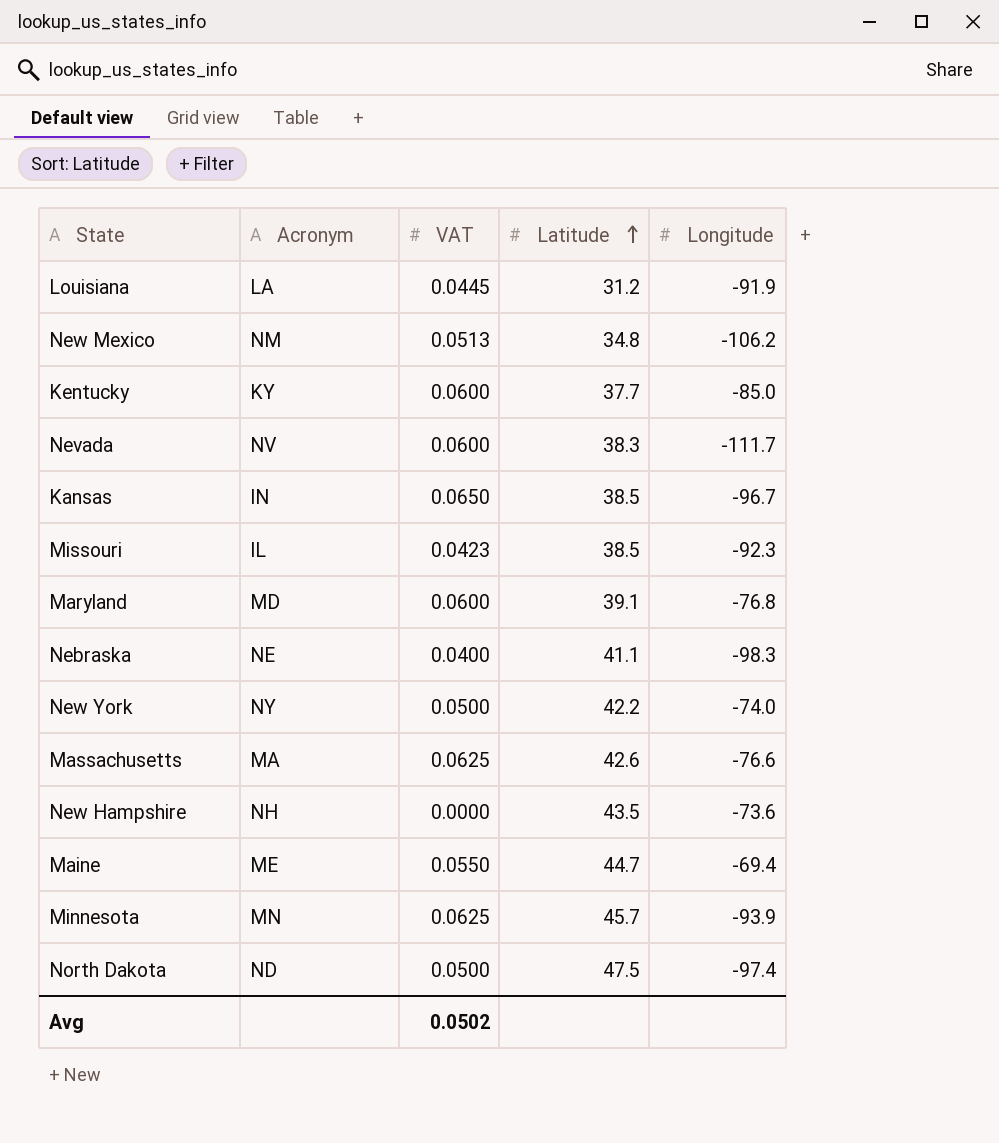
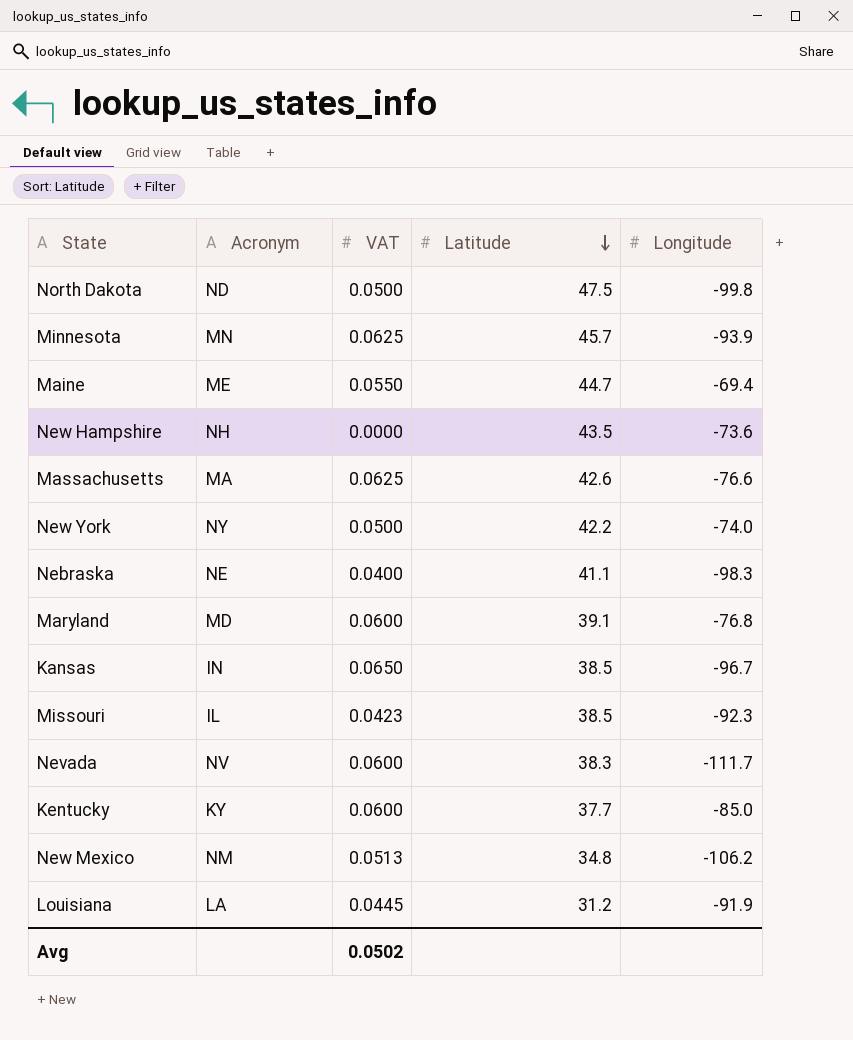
row order: Latitude ascending -> Latitude descending
North Dakota | Longitude: -97.4 -> -99.8

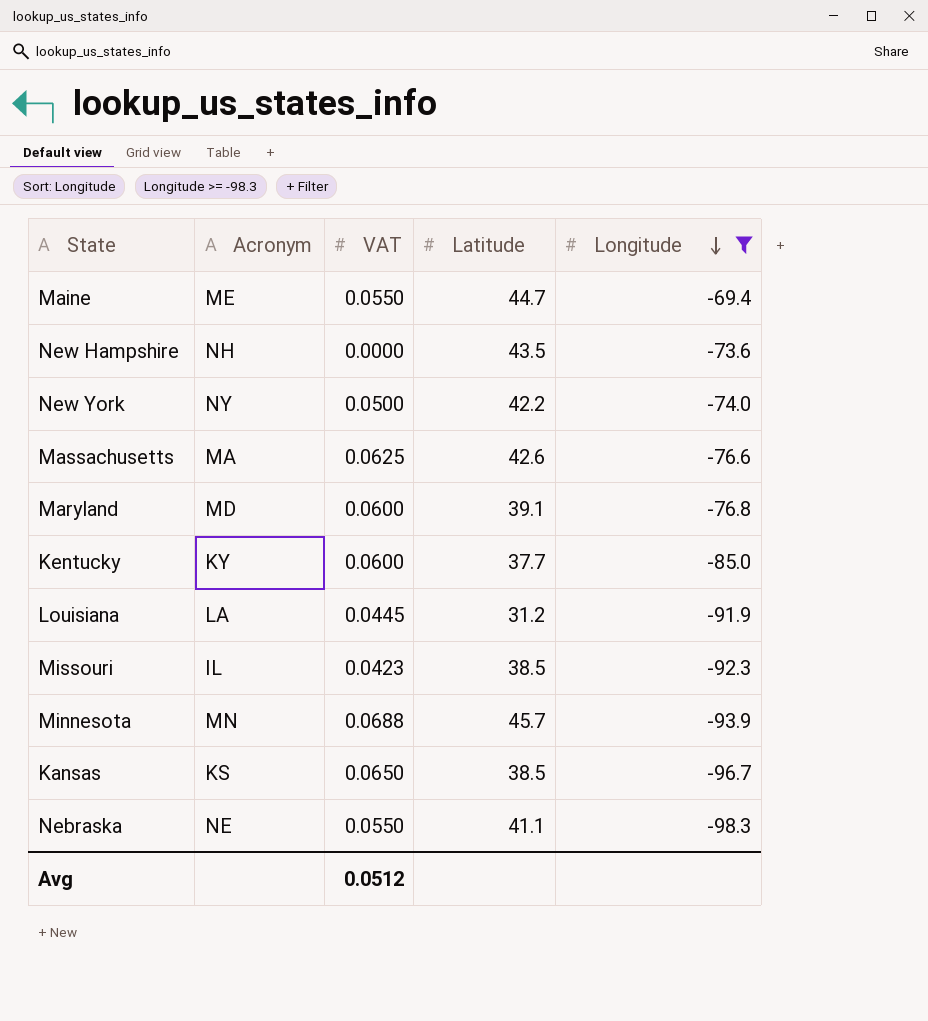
filter: none -> Longitude >= -98.3
row order: Latitude descending -> Longitude descending
Minnesota | VAT: 0.0625 -> 0.0688
Kansas | Acronym: IN -> KS
Nebraska | VAT: 0.0400 -> 0.0550
Avg | VAT: 0.0502 -> 0.0512

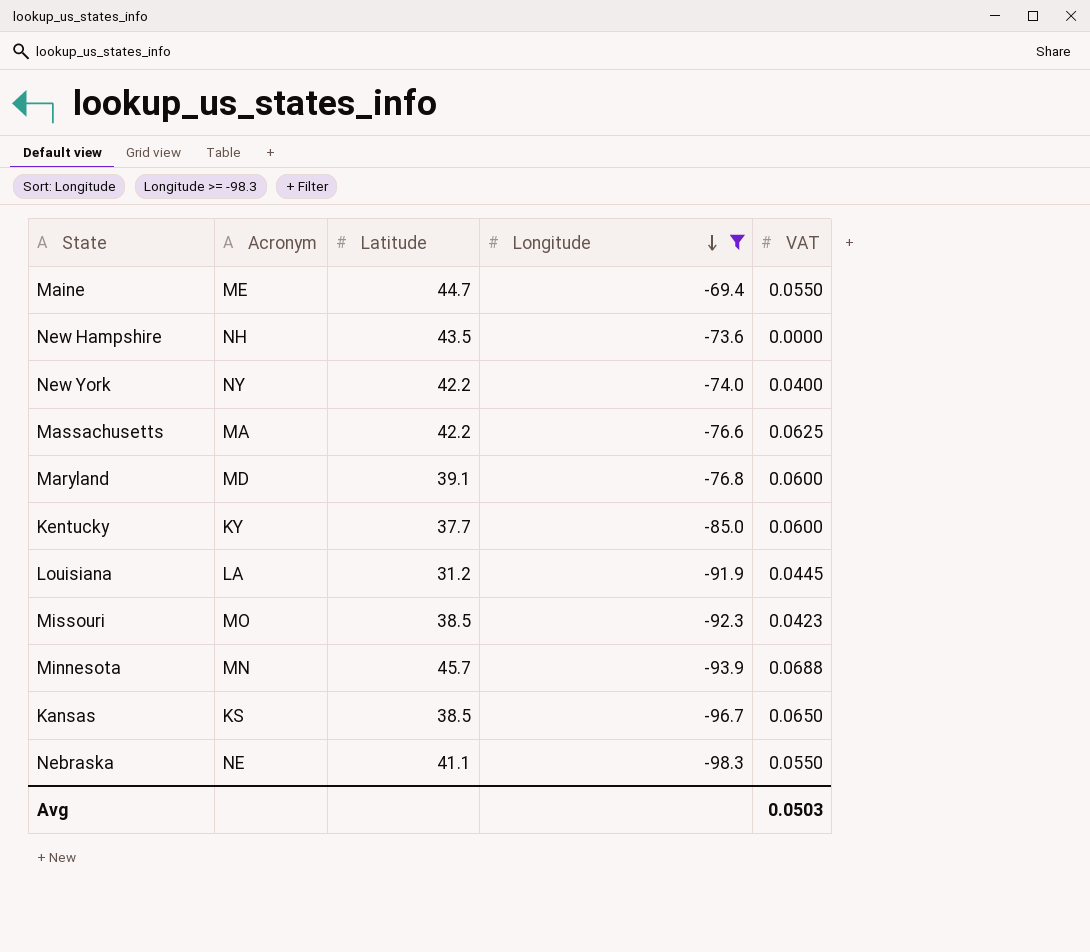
column VAT | position: 3 -> 5
New York | VAT: 0.0500 -> 0.0400
Massachusetts | Latitude: 42.6 -> 42.2
Missouri | Acronym: IL -> MO
Avg | VAT: 0.0512 -> 0.0503

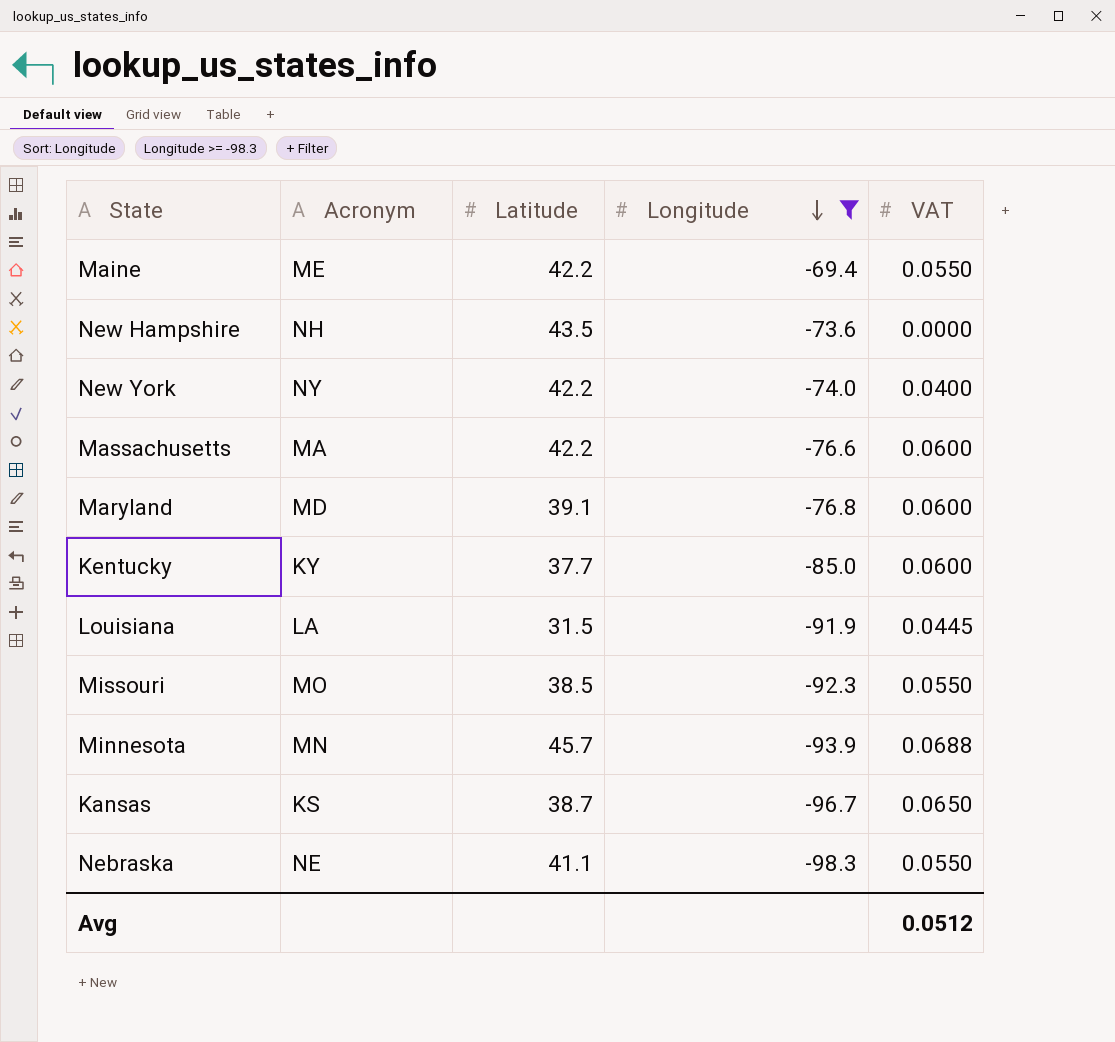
Maine | Latitude: 44.7 -> 42.2
Massachusetts | VAT: 0.0625 -> 0.0600
Louisiana | Latitude: 31.2 -> 31.5
Missouri | VAT: 0.0423 -> 0.0550
Kansas | Latitude: 38.5 -> 38.7
Avg | VAT: 0.0503 -> 0.0512

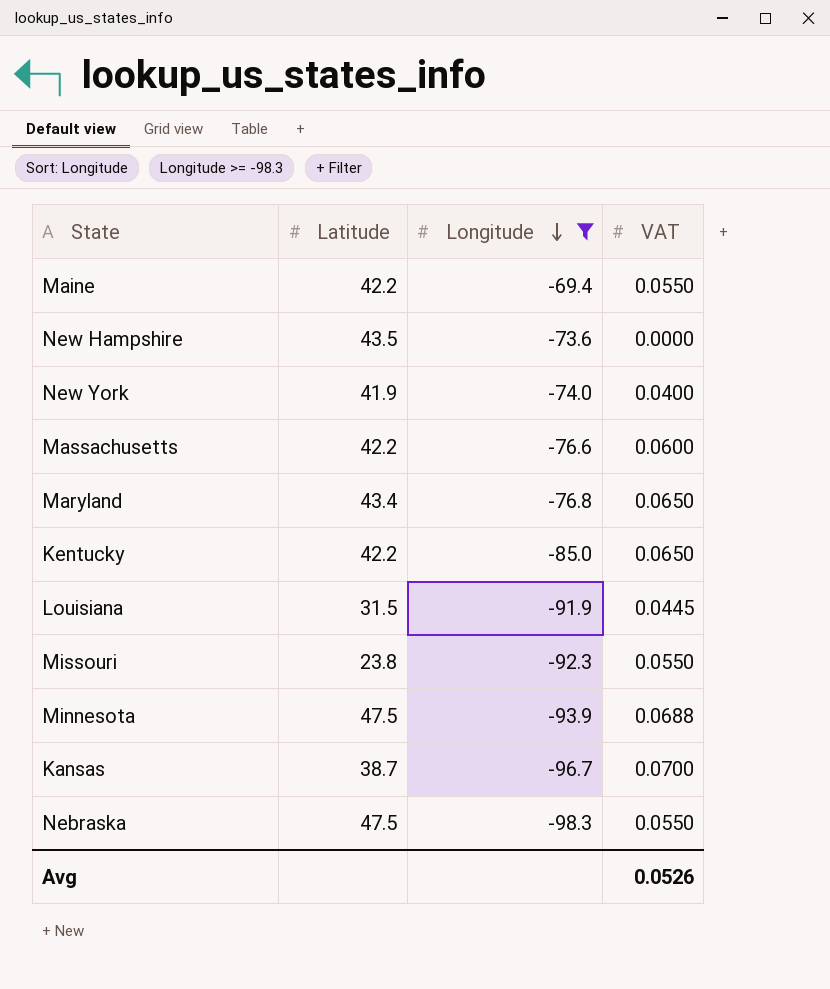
column Acronym | position: 2 -> none
New York | Latitude: 42.2 -> 41.9
Maryland | Latitude: 39.1 -> 43.4
Maryland | VAT: 0.0600 -> 0.0650
Kentucky | Latitude: 37.7 -> 42.2
Kentucky | VAT: 0.0600 -> 0.0650
Missouri | Latitude: 38.5 -> 23.8
Minnesota | Latitude: 45.7 -> 47.5
Kansas | VAT: 0.0650 -> 0.0700
Nebraska | Latitude: 41.1 -> 47.5
Avg | VAT: 0.0512 -> 0.0526

